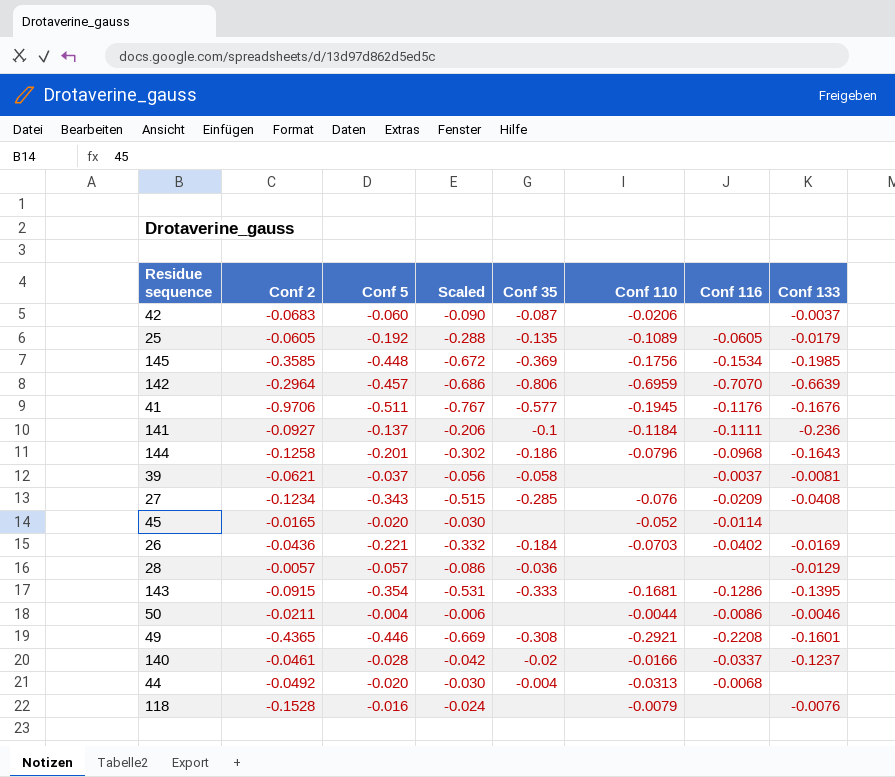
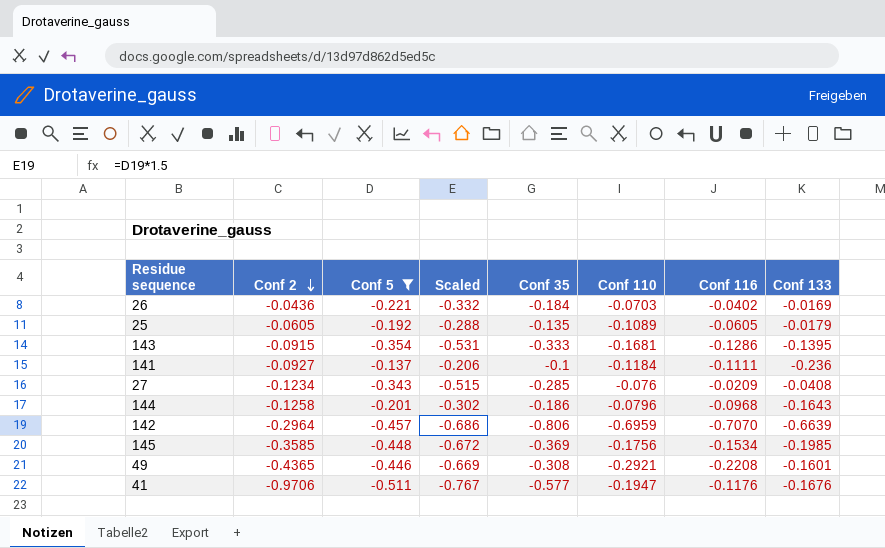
filter: none -> Conf 5 <= -0.137
row order: none -> Conf 2 descending
41 | Conf 110: -0.1945 -> -0.1947

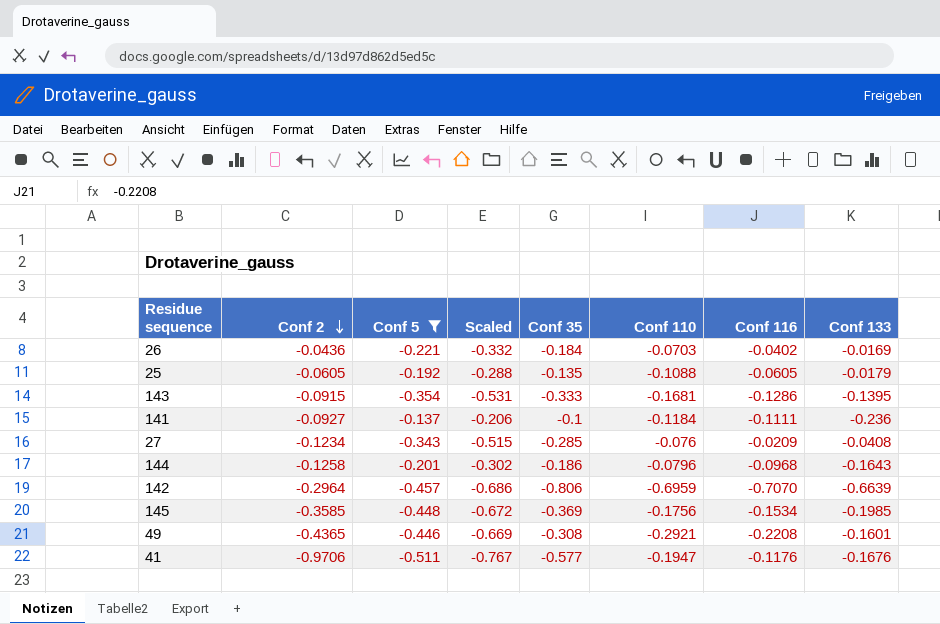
25 | Conf 110: -0.1089 -> -0.1088

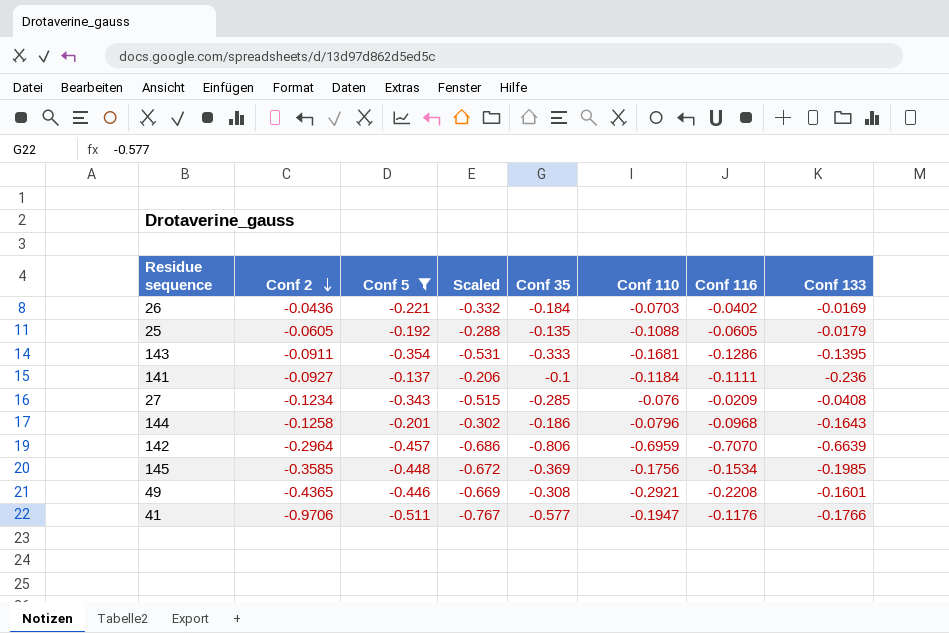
143 | Conf 2: -0.0915 -> -0.0911
41 | Conf 133: -0.1676 -> -0.1766

